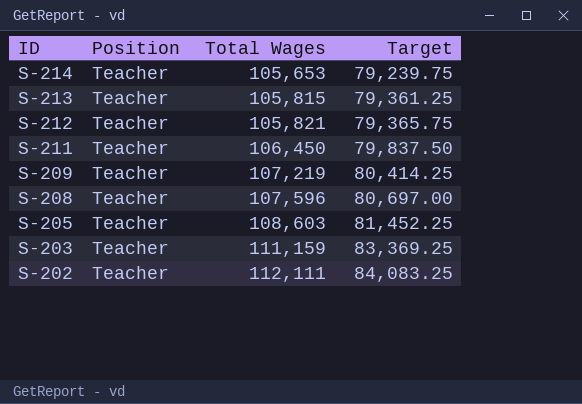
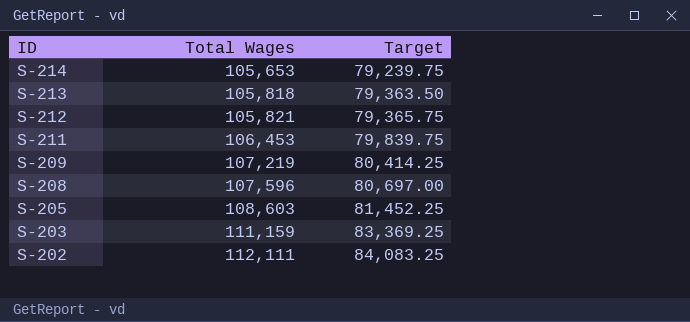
column Position | position: 2 -> none
S-213 | Total Wages: 105,815 -> 105,818
S-213 | Target: 79,361.25 -> 79,363.50
S-211 | Total Wages: 106,450 -> 106,453
S-211 | Target: 79,837.50 -> 79,839.75

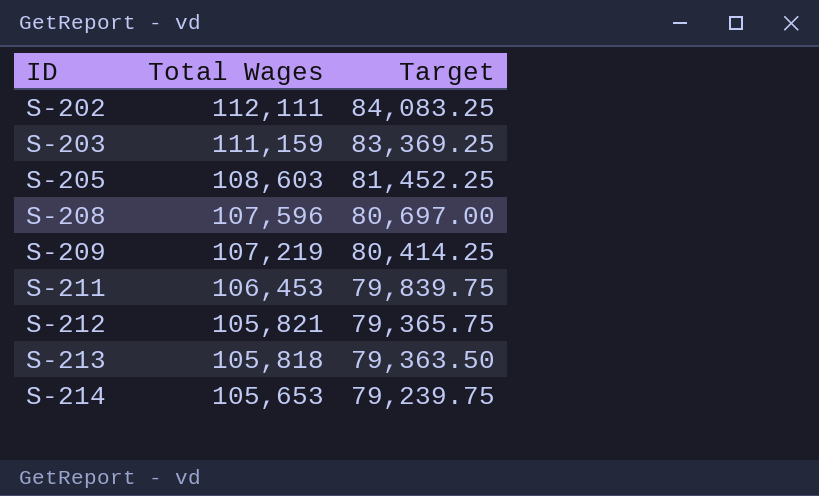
row order: ID descending -> ID ascending

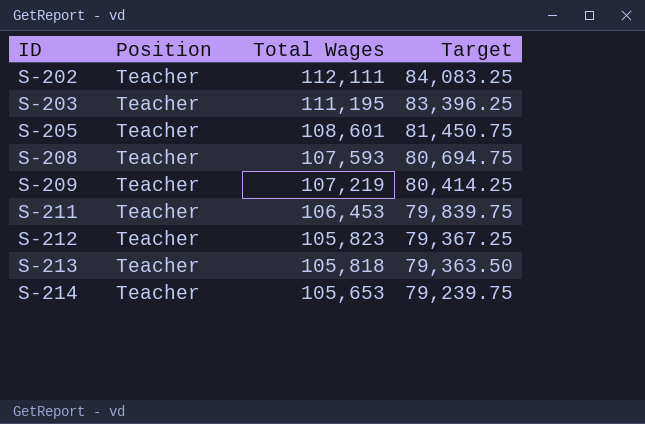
column Position | position: none -> 2
S-203 | Total Wages: 111,159 -> 111,195
S-203 | Target: 83,369.25 -> 83,396.25
S-205 | Total Wages: 108,603 -> 108,601
S-205 | Target: 81,452.25 -> 81,450.75
S-208 | Total Wages: 107,596 -> 107,593
S-208 | Target: 80,697.00 -> 80,694.75
S-212 | Total Wages: 105,821 -> 105,823
S-212 | Target: 79,365.75 -> 79,367.25

